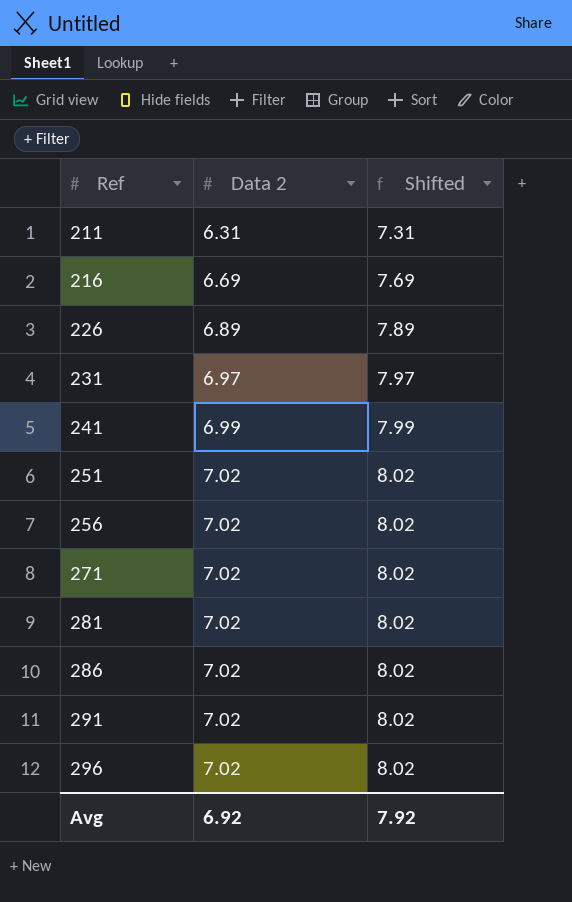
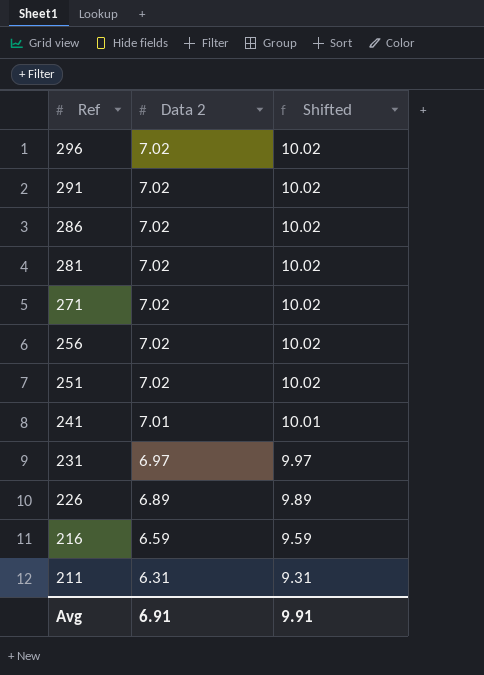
row order: Ref ascending -> Ref descending
column Shifted | formula: [Data 2] + 1 -> [Data 2] + 3
241 | Data 2: 6.99 -> 7.01
216 | Data 2: 6.69 -> 6.59
Avg | Data 2: 6.92 -> 6.91
Avg | Shifted: 7.92 -> 9.91

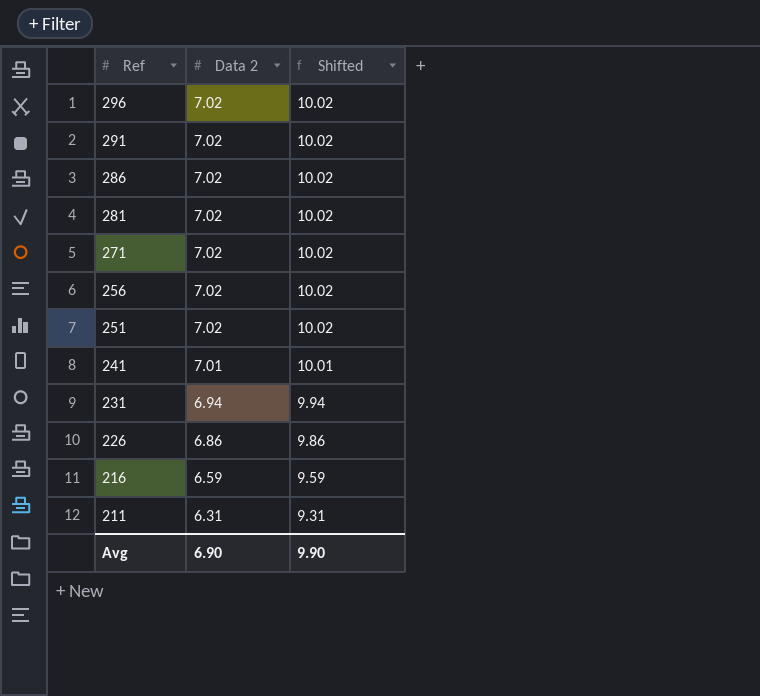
231 | Data 2: 6.97 -> 6.94
231 | Shifted: 9.97 -> 9.94
226 | Data 2: 6.89 -> 6.86
226 | Shifted: 9.89 -> 9.86
Avg | Data 2: 6.91 -> 6.90
Avg | Shifted: 9.91 -> 9.90

